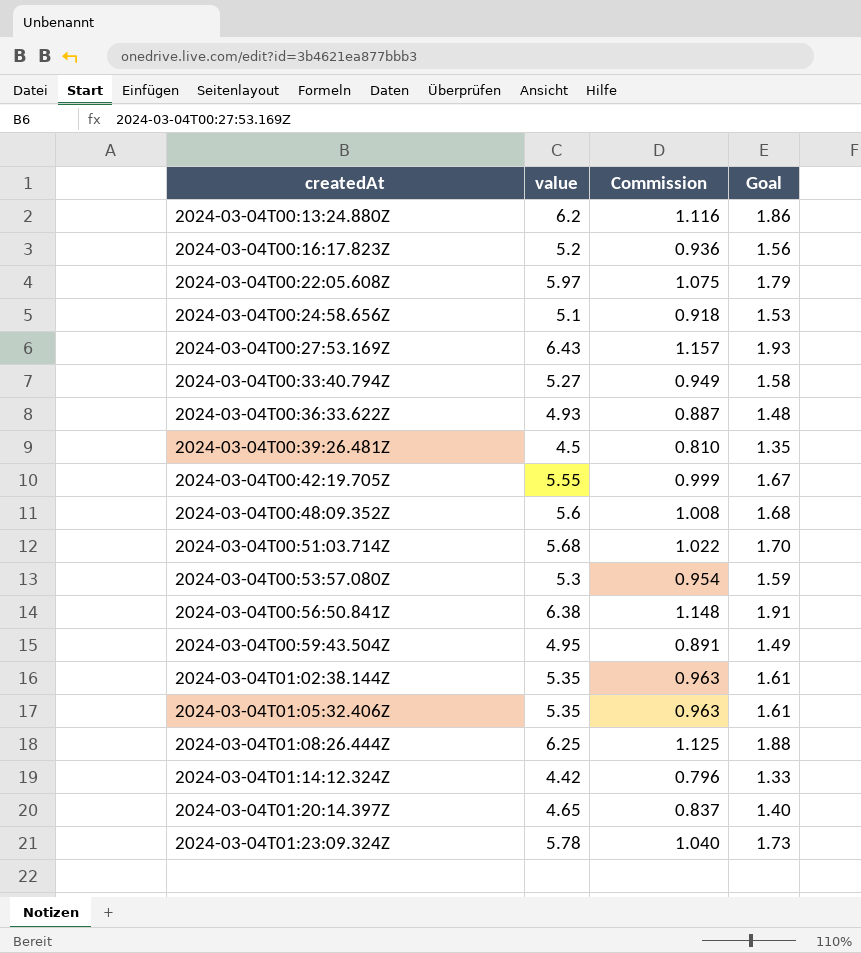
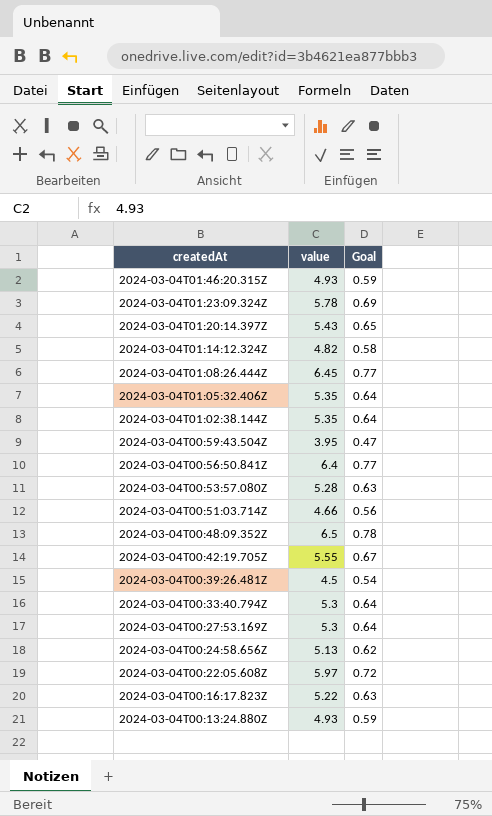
row order: createdAt ascending -> createdAt descending
column Commission | formula: [value] * 0.18 -> none
column Goal | formula: [value] * 0.3 -> [value] * 0.12
row 2024-03-04T00:36:33.622Z: 4.93 | 0.887 | 1.48 -> none
row 2024-03-04T01:46:20.315Z: none -> 4.93 | 0.59
2024-03-04T01:20:14.397Z | value: 4.65 -> 5.43
2024-03-04T01:14:12.324Z | value: 4.42 -> 4.82
2024-03-04T01:08:26.444Z | value: 6.25 -> 6.45
2024-03-04T00:59:43.504Z | value: 4.95 -> 3.95
2024-03-04T00:56:50.841Z | value: 6.38 -> 6.4
2024-03-04T00:53:57.080Z | value: 5.3 -> 5.28
2024-03-04T00:51:03.714Z | value: 5.68 -> 4.66
2024-03-04T00:48:09.352Z | value: 5.6 -> 6.5
2024-03-04T00:33:40.794Z | value: 5.27 -> 5.3
2024-03-04T00:27:53.169Z | value: 6.43 -> 5.3
2024-03-04T00:24:58.656Z | value: 5.1 -> 5.13
2024-03-04T00:16:17.823Z | value: 5.2 -> 5.22
2024-03-04T00:13:24.880Z | value: 6.2 -> 4.93

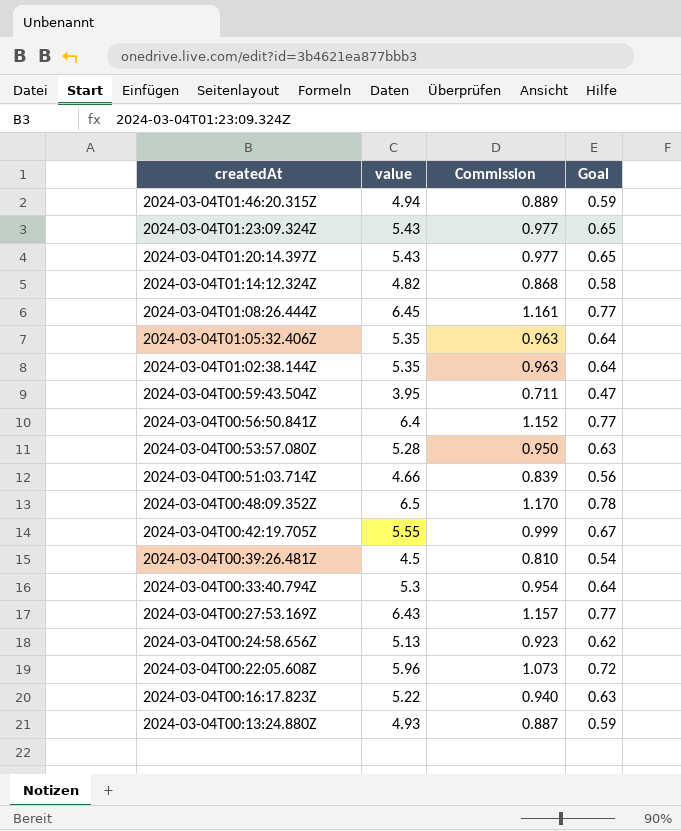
column Commission | formula: none -> [value] * 0.18
2024-03-04T01:46:20.315Z | value: 4.93 -> 4.94
2024-03-04T01:23:09.324Z | value: 5.78 -> 5.43
2024-03-04T01:23:09.324Z | Goal: 0.69 -> 0.65
2024-03-04T00:27:53.169Z | value: 5.3 -> 6.43
2024-03-04T00:27:53.169Z | Goal: 0.64 -> 0.77
2024-03-04T00:22:05.608Z | value: 5.97 -> 5.96

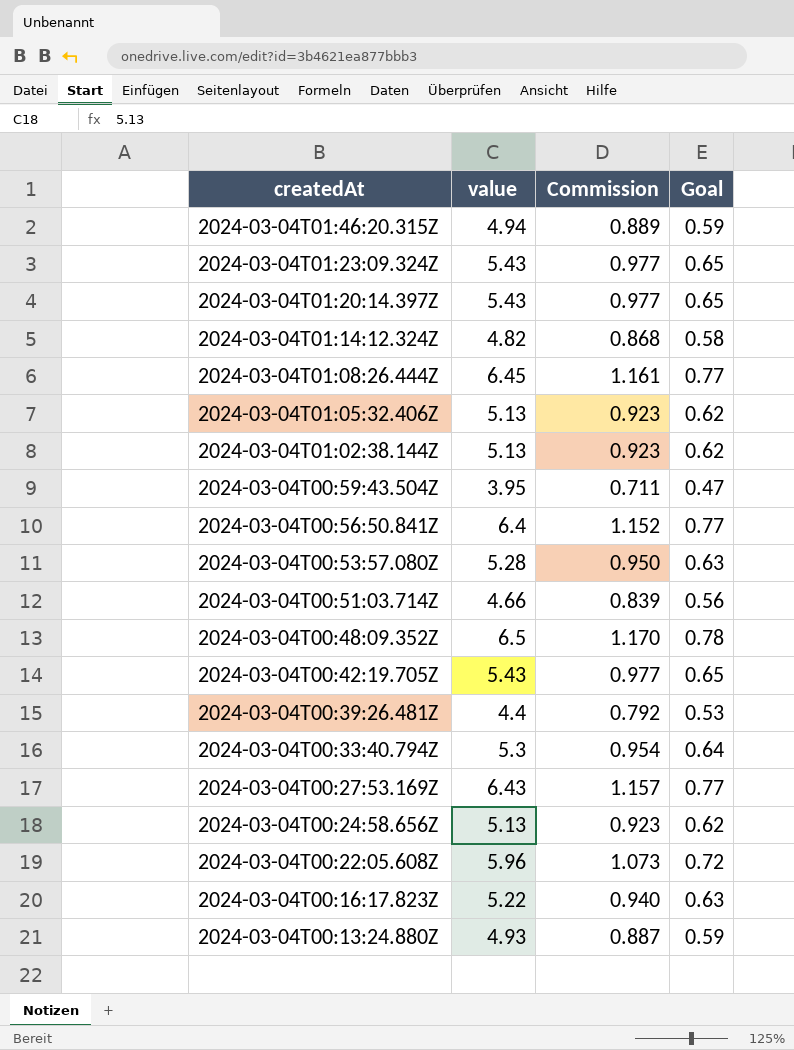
2024-03-04T01:05:32.406Z | value: 5.35 -> 5.13
2024-03-04T01:05:32.406Z | Commission: 0.963 -> 0.923
2024-03-04T01:05:32.406Z | Goal: 0.64 -> 0.62
2024-03-04T01:02:38.144Z | value: 5.35 -> 5.13
2024-03-04T01:02:38.144Z | Commission: 0.963 -> 0.923
2024-03-04T01:02:38.144Z | Goal: 0.64 -> 0.62
2024-03-04T00:42:19.705Z | value: 5.55 -> 5.43
2024-03-04T00:42:19.705Z | Commission: 0.999 -> 0.977
2024-03-04T00:42:19.705Z | Goal: 0.67 -> 0.65
2024-03-04T00:39:26.481Z | value: 4.5 -> 4.4
2024-03-04T00:39:26.481Z | Commission: 0.810 -> 0.792
2024-03-04T00:39:26.481Z | Goal: 0.54 -> 0.53

